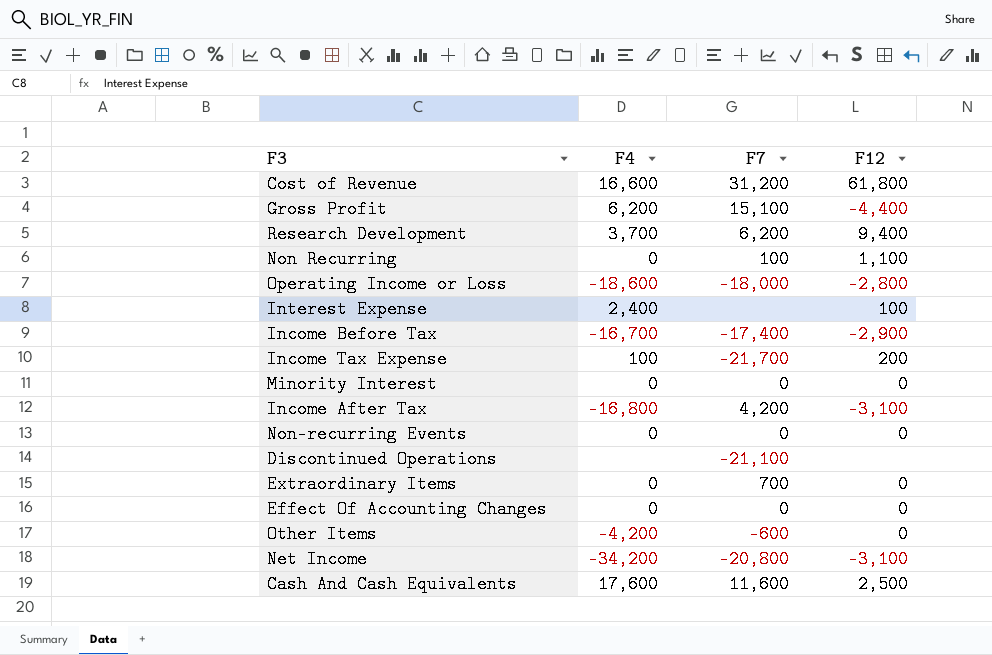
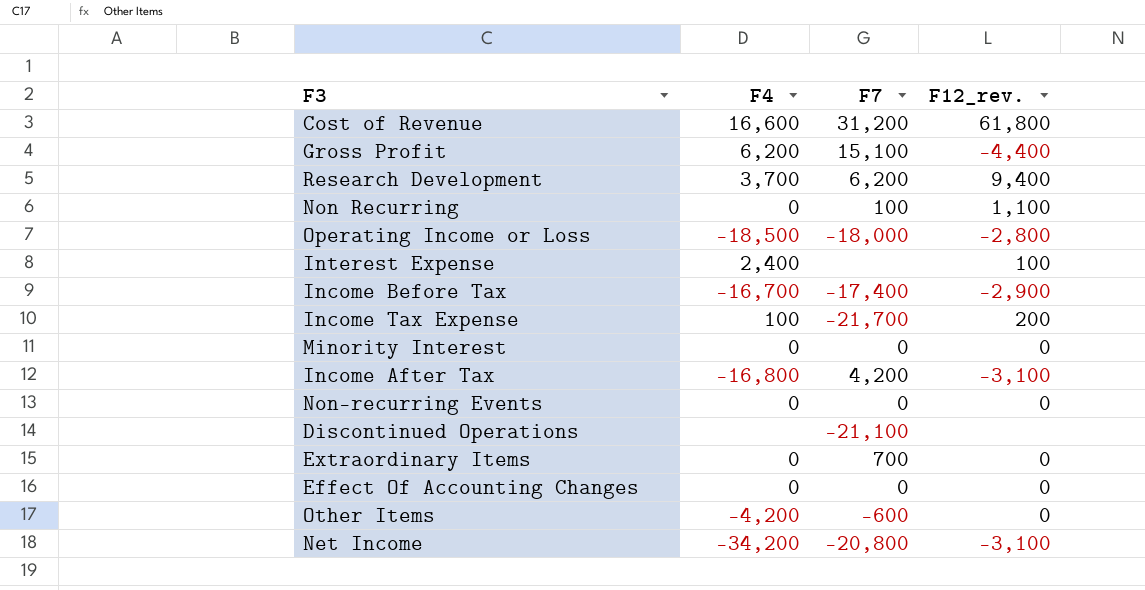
column name: F12 -> F12_rev.
row Cash And Cash Equivalents: 17,600 | 11,600 | 2,500 -> none
Operating Income or Loss | F4: -18,600 -> -18,500

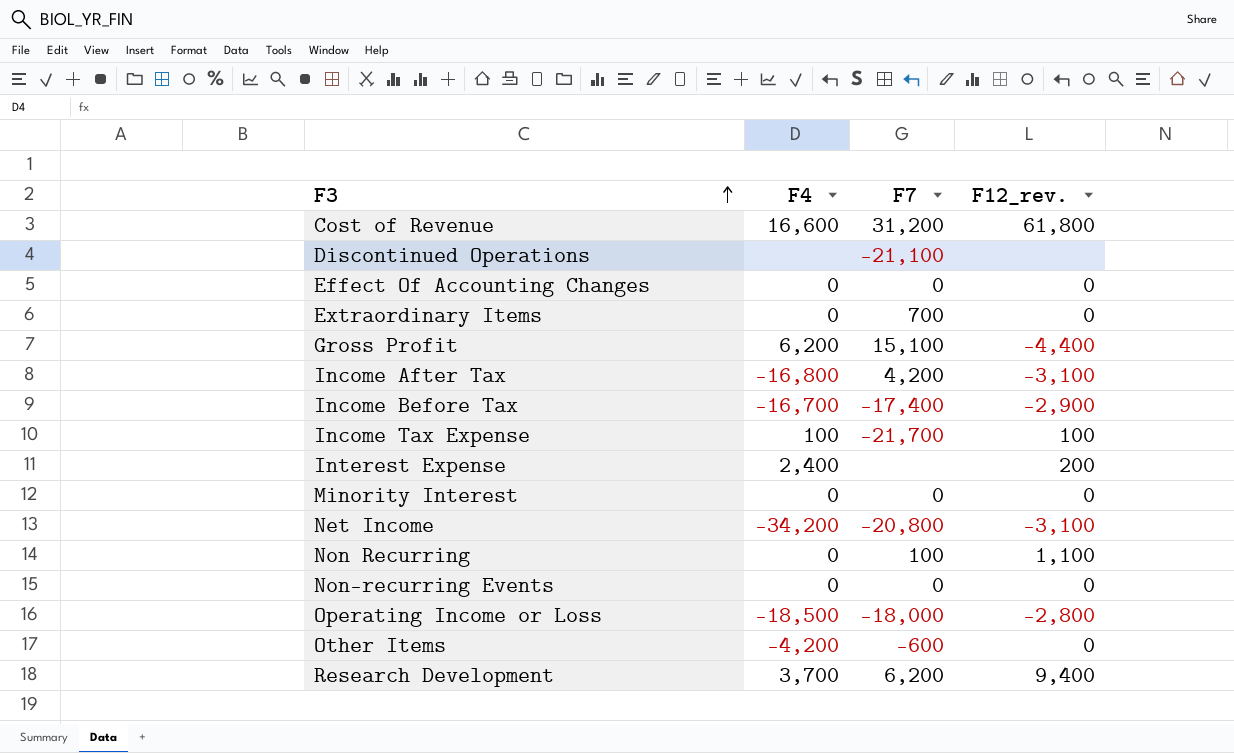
row order: none -> F3 ascending
Income Tax Expense | F12_rev.: 200 -> 100
Interest Expense | F12_rev.: 100 -> 200

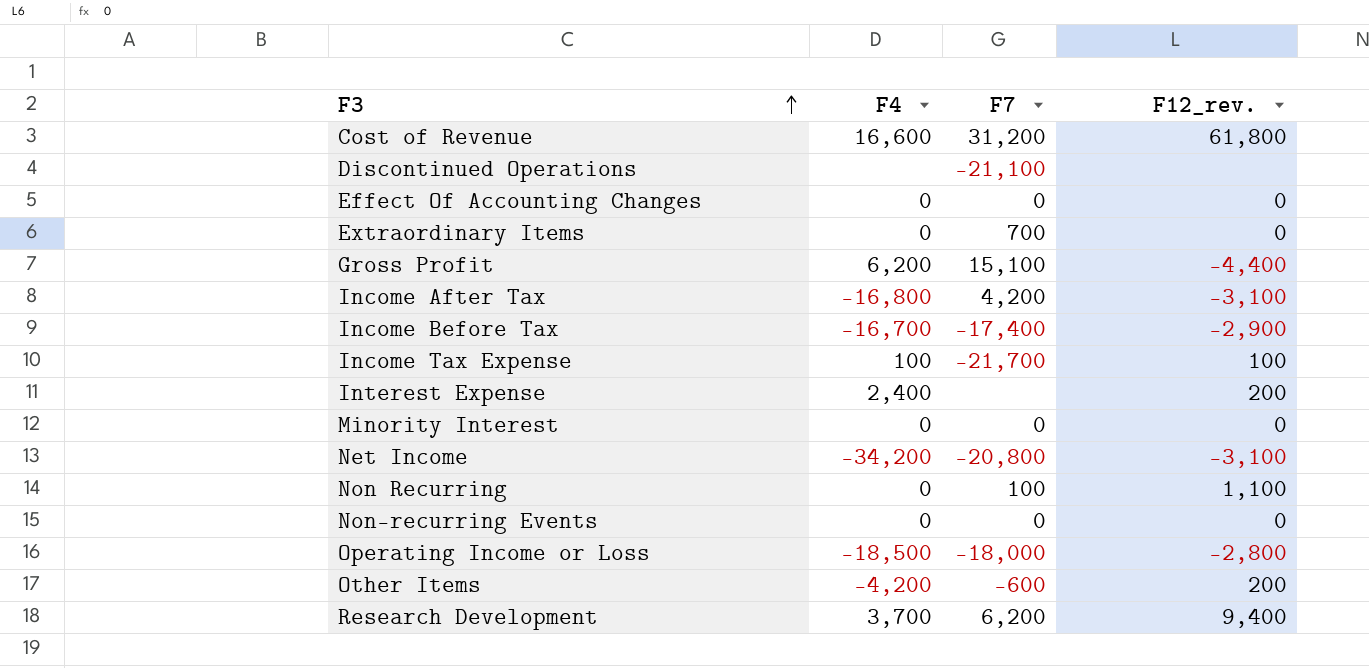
Other Items | F12_rev.: 0 -> 200

